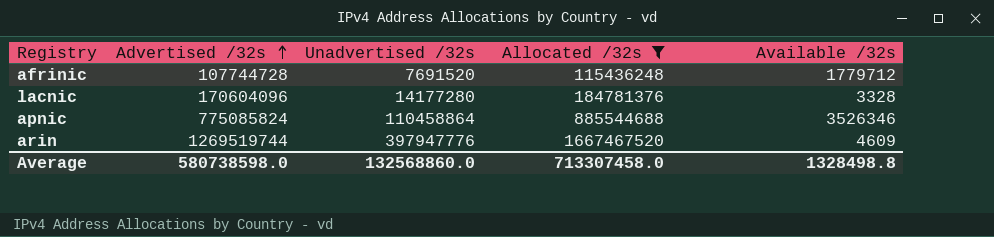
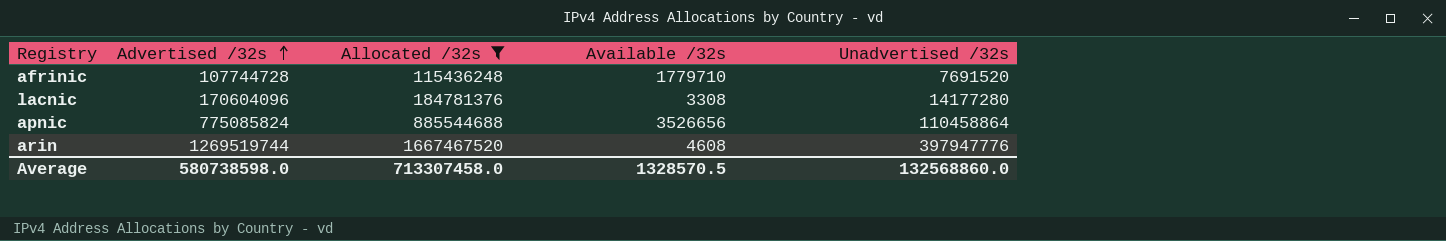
column Unadvertised /32s | position: 3 -> 5
afrinic | Available /32s: 1779712 -> 1779710
lacnic | Available /32s: 3328 -> 3308
apnic | Available /32s: 3526346 -> 3526656
arin | Available /32s: 4609 -> 4608
Average | Available /32s: 1328498.8 -> 1328570.5

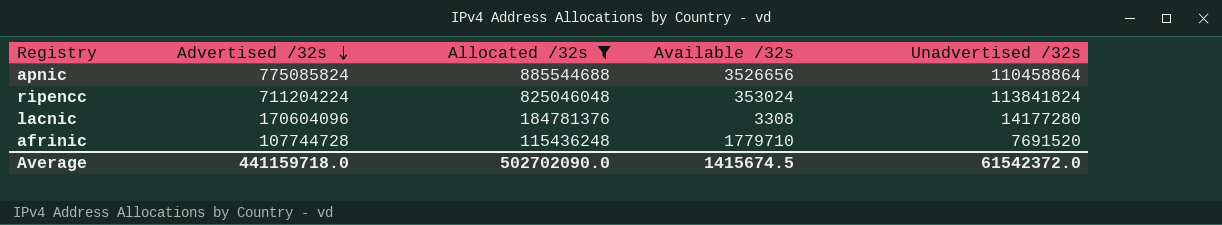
row order: Advertised /32s ascending -> Advertised /32s descending
row arin: 1269519744 | 1667467520 | 4608 | 397947776 -> none
row ripencc: none -> 711204224 | 825046048 | 353024 | 113841824
Average | Advertised /32s: 580738598.0 -> 441159718.0
Average | Allocated /32s: 713307458.0 -> 502702090.0
Average | Available /32s: 1328570.5 -> 1415674.5
Average | Unadvertised /32s: 132568860.0 -> 61542372.0

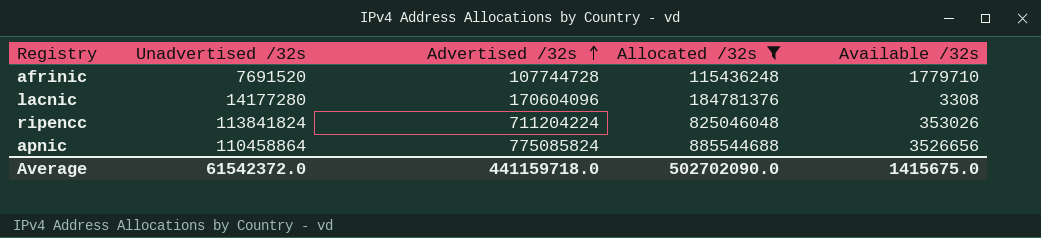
row order: Advertised /32s descending -> Advertised /32s ascending
column Unadvertised /32s | position: 5 -> 2
ripencc | Available /32s: 353024 -> 353026
Average | Available /32s: 1415674.5 -> 1415675.0

